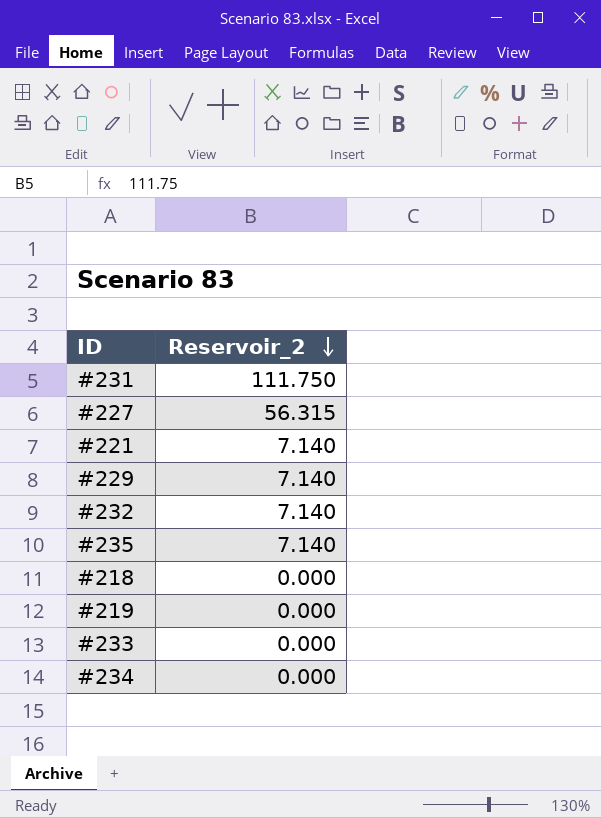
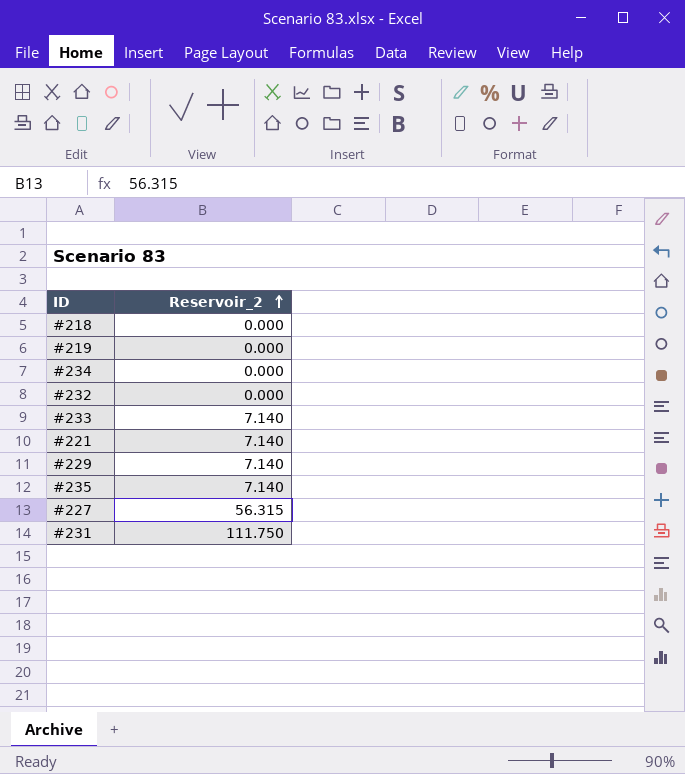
row order: Reservoir_2 descending -> Reservoir_2 ascending
#232 | Reservoir_2: 7.140 -> 0.000
#233 | Reservoir_2: 0.000 -> 7.140

